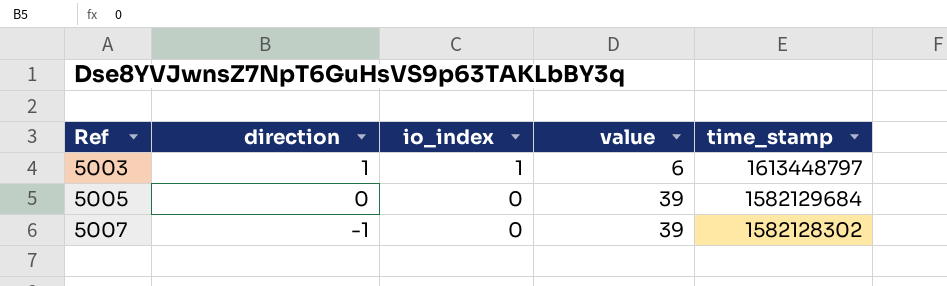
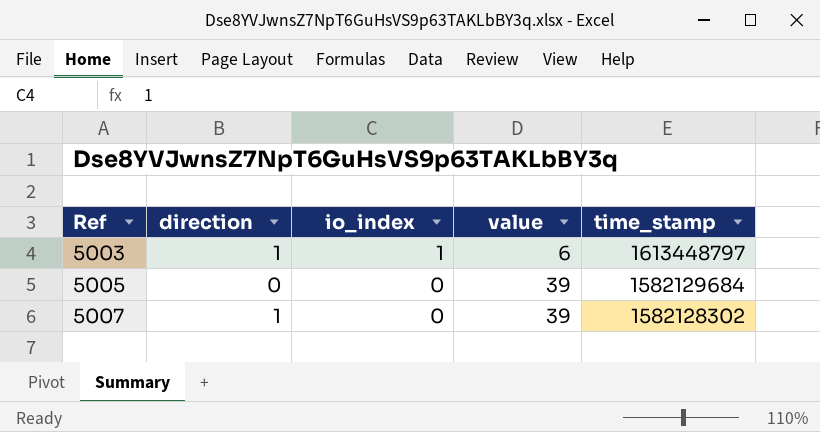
5007 | direction: -1 -> 1

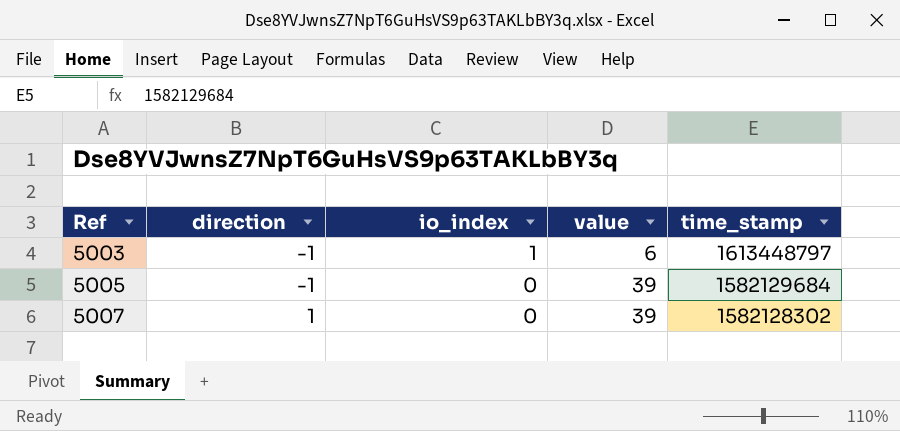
5003 | direction: 1 -> -1
5005 | direction: 0 -> -1

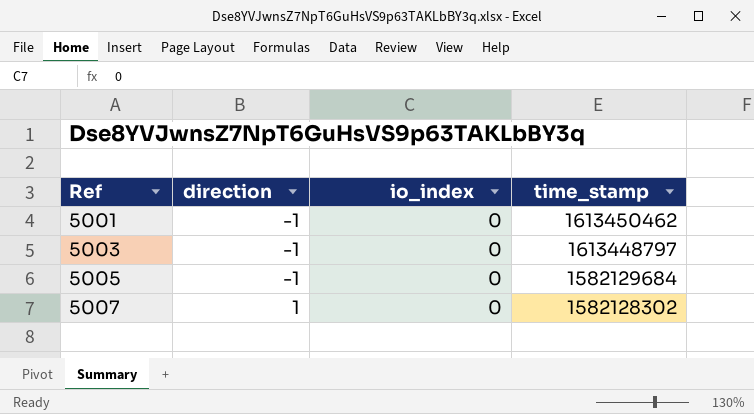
column value | position: 4 -> none
row 5001: none -> -1 | 0 | 1613450462
5003 | io_index: 1 -> 0

